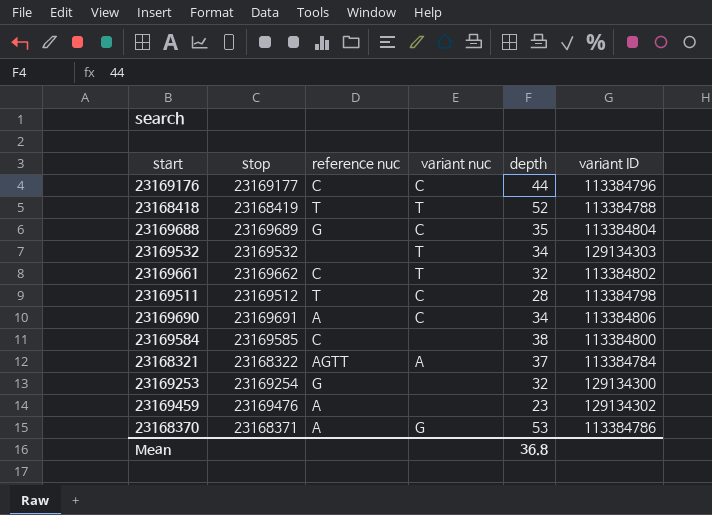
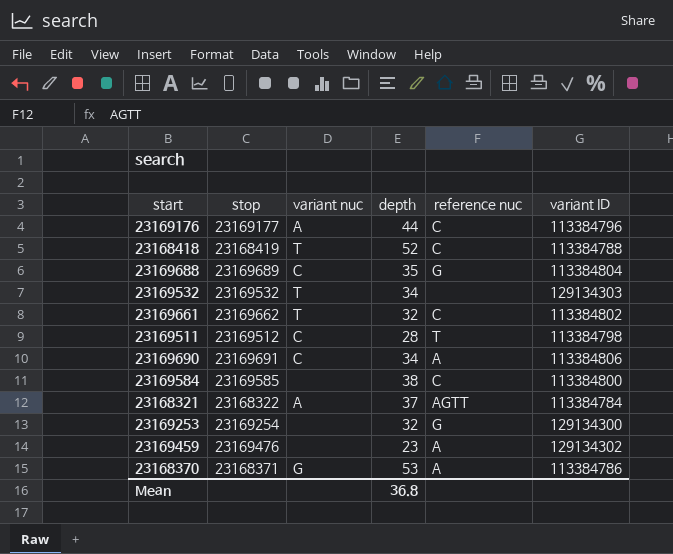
column reference nuc | position: 3 -> 5
23169176 | variant nuc: C -> A
23168418 | reference nuc: T -> C

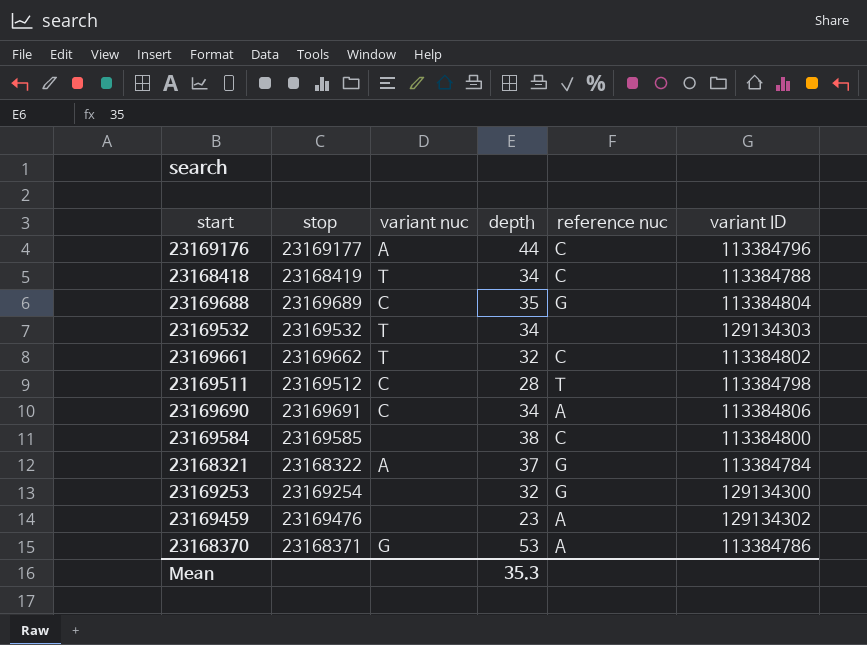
23168418 | depth: 52 -> 34
23168321 | reference nuc: AGTT -> G
Mean | depth: 36.8 -> 35.3

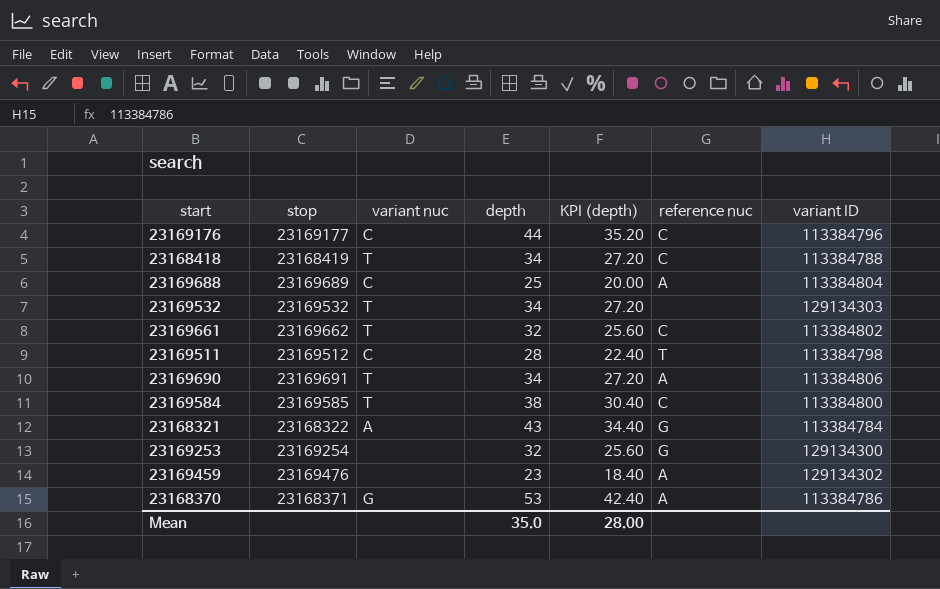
column KPI (depth) | formula: none -> [depth] * 0.8
23169176 | variant nuc: A -> C
23169688 | depth: 35 -> 25
23169688 | reference nuc: G -> A
23169690 | variant nuc: C -> T
23169584 | variant nuc: none -> T
23168321 | depth: 37 -> 43
Mean | depth: 35.3 -> 35.0

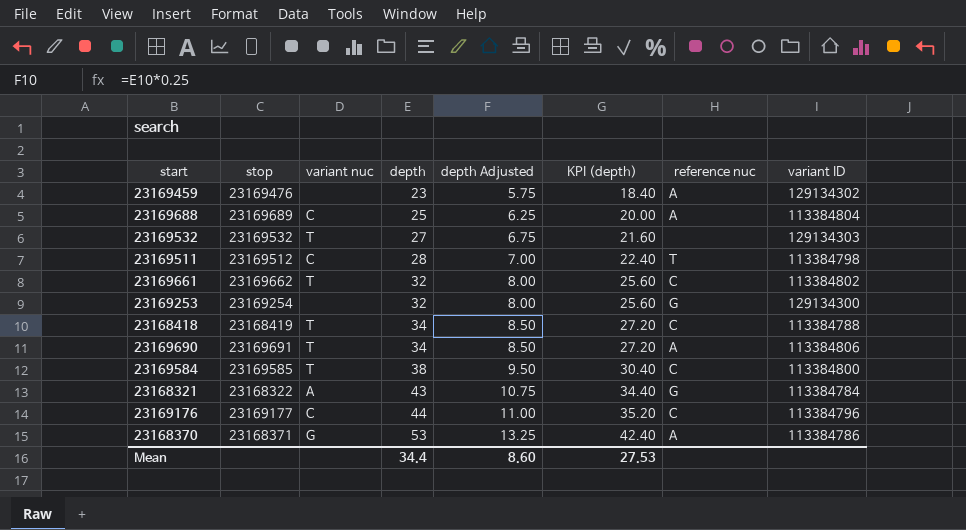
row order: none -> depth ascending
column depth Adjusted | formula: none -> [depth] * 0.25
23169532 | depth: 34 -> 27
23169532 | KPI (depth): 27.20 -> 21.60
Mean | depth: 35.0 -> 34.4
Mean | KPI (depth): 28.00 -> 27.53

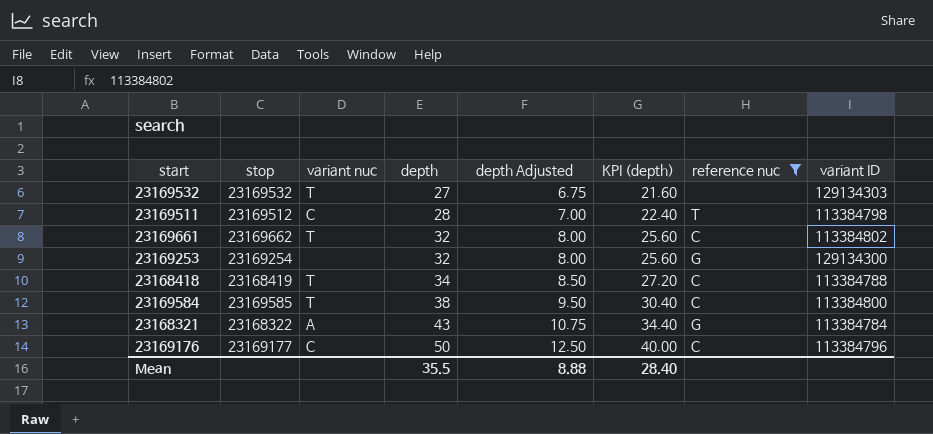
filter: none -> reference nuc != A
23169176 | depth: 44 -> 50
23169176 | depth Adjusted: 11.00 -> 12.50
23169176 | KPI (depth): 35.20 -> 40.00
Mean | depth: 34.4 -> 35.5
Mean | depth Adjusted: 8.60 -> 8.88
Mean | KPI (depth): 27.53 -> 28.40

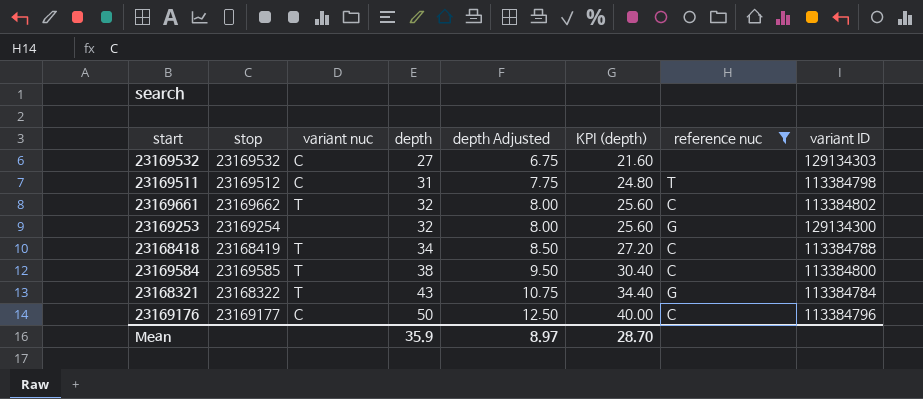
23169532 | variant nuc: T -> C
23169511 | depth: 28 -> 31
23169511 | depth Adjusted: 7.00 -> 7.75
23169511 | KPI (depth): 22.40 -> 24.80
23168321 | variant nuc: A -> T
Mean | depth: 35.5 -> 35.9
Mean | depth Adjusted: 8.88 -> 8.97
Mean | KPI (depth): 28.40 -> 28.70

